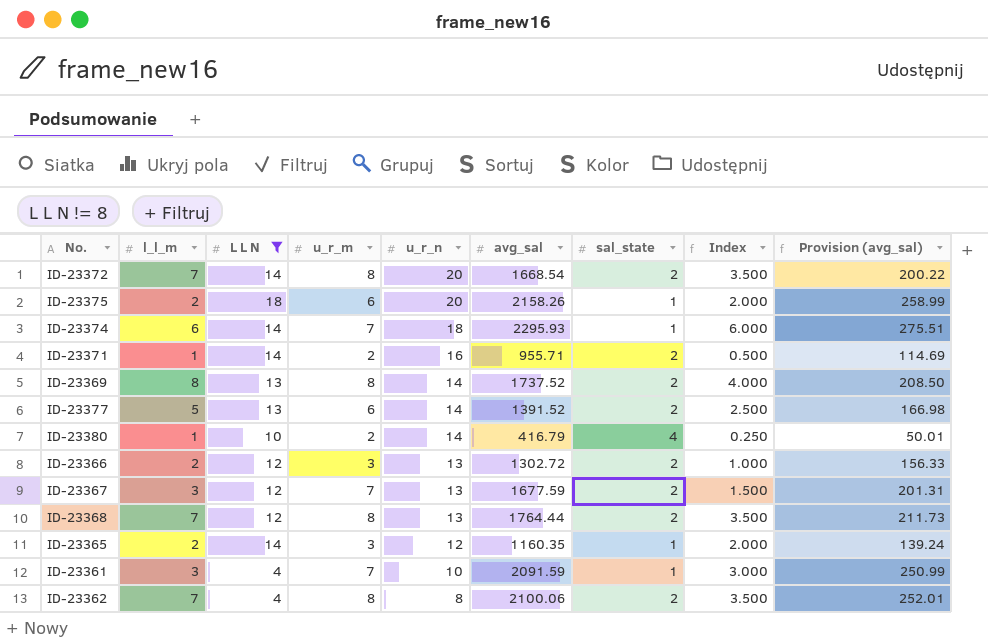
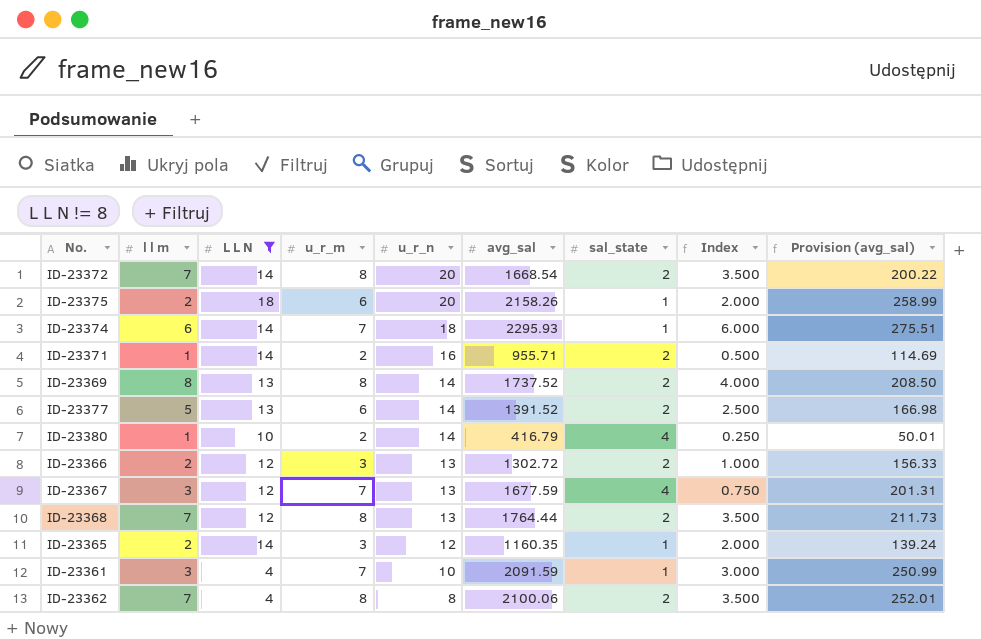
column name: l_l_m -> l l m
ID-23367 | sal_state: 2 -> 4
ID-23367 | Index: 1.500 -> 0.750

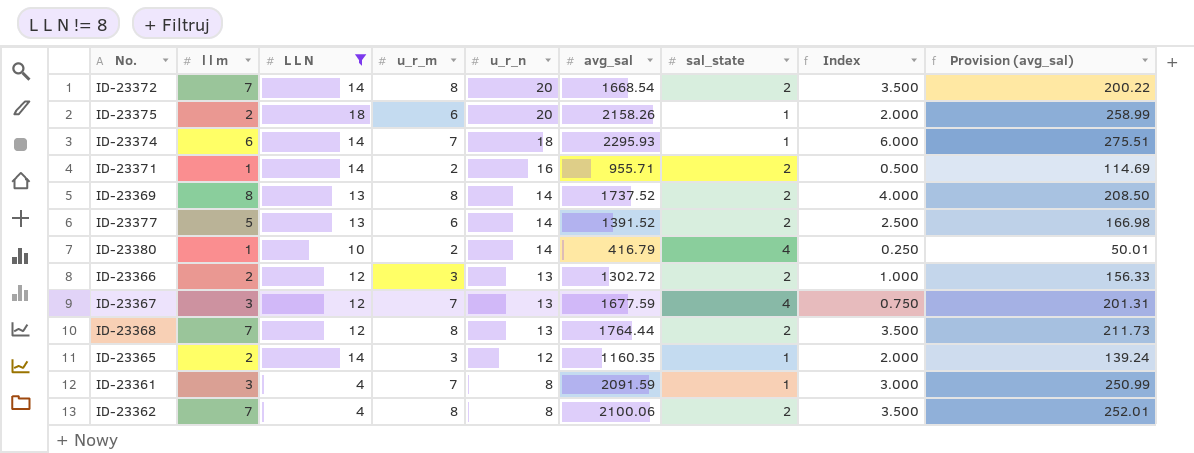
ID-23361 | u_r_n: 10 -> 8

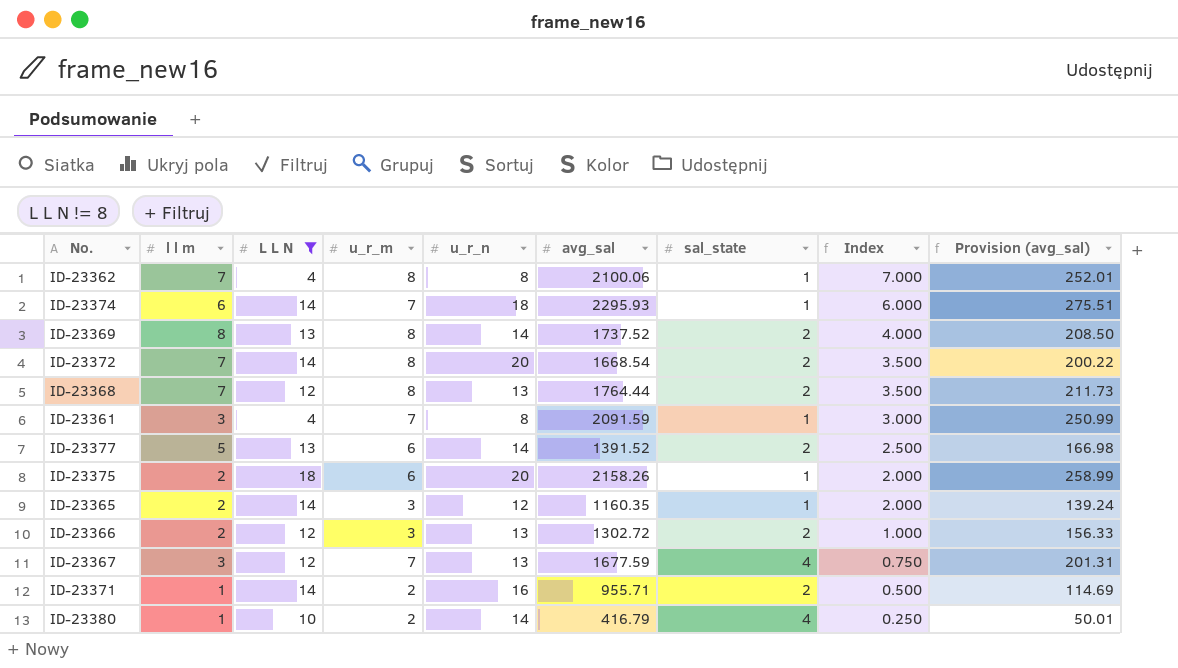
row order: u_r_n descending -> Index descending
ID-23362 | sal_state: 2 -> 1
ID-23362 | Index: 3.500 -> 7.000

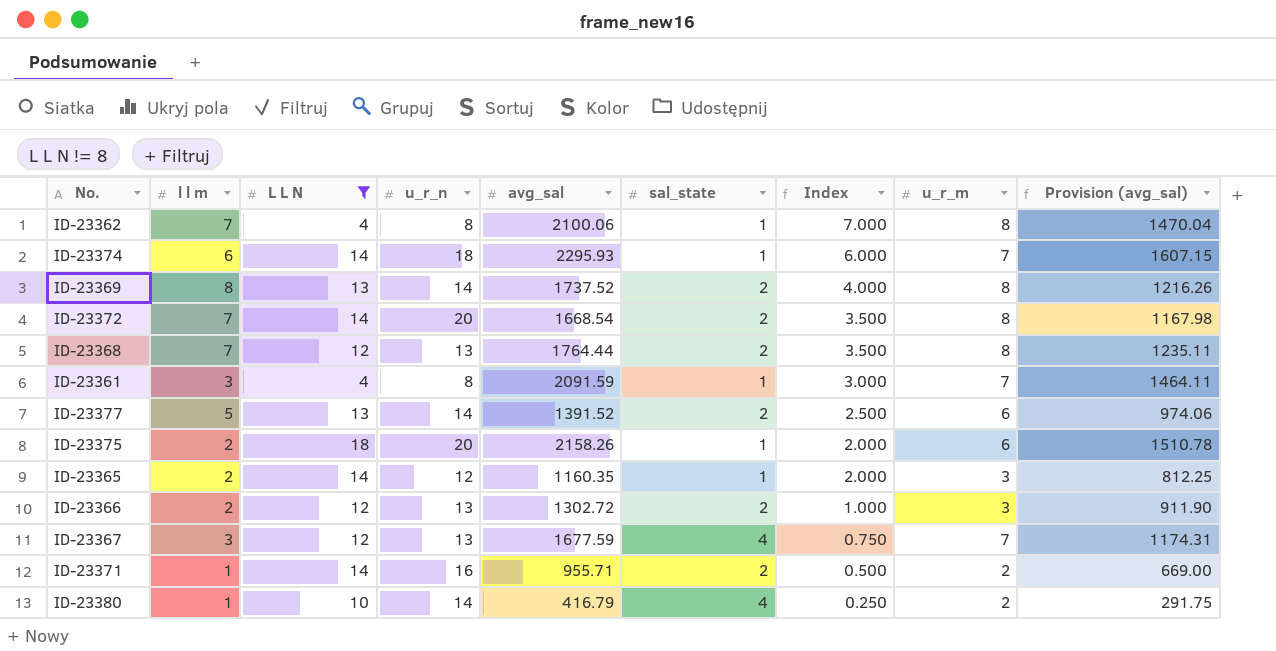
column u_r_m | position: 4 -> 8
column Provision (avg_sal) | formula: [avg_sal] * 0.12 -> [avg_sal] * 0.7

